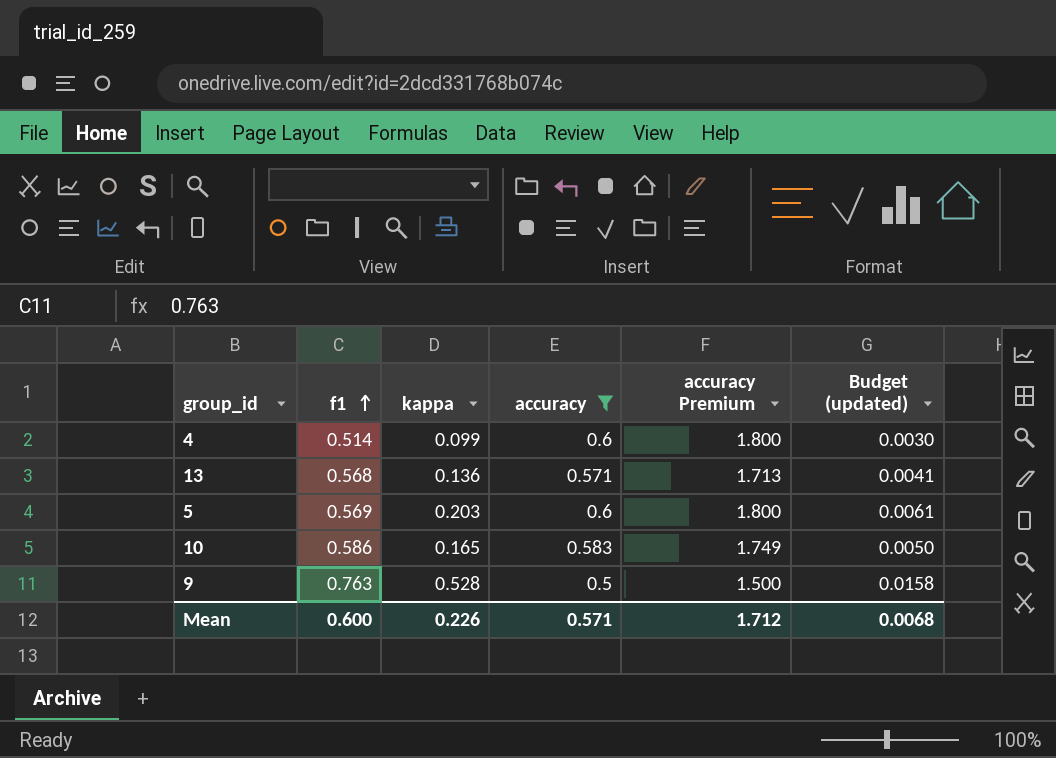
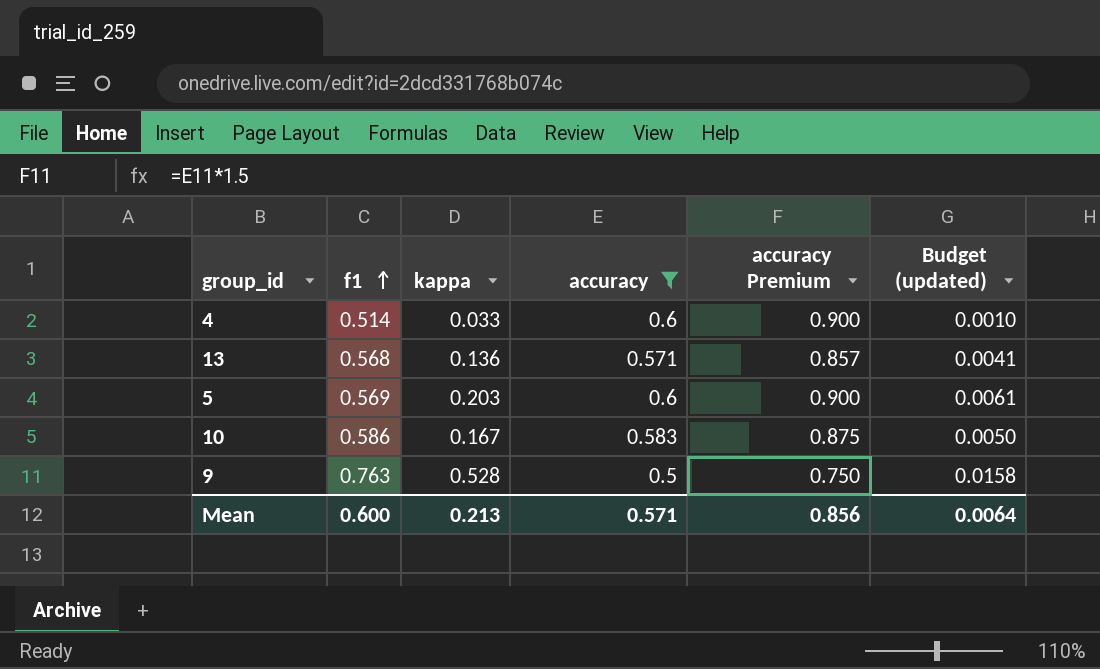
column accuracy Premium | formula: [accuracy] * 3 -> [accuracy] * 1.5
4 | kappa: 0.099 -> 0.033
4 | Budget (updated): 0.0030 -> 0.0010
10 | kappa: 0.165 -> 0.167
Mean | kappa: 0.226 -> 0.213
Mean | accuracy Premium: 1.712 -> 0.856
Mean | Budget (updated): 0.0068 -> 0.0064

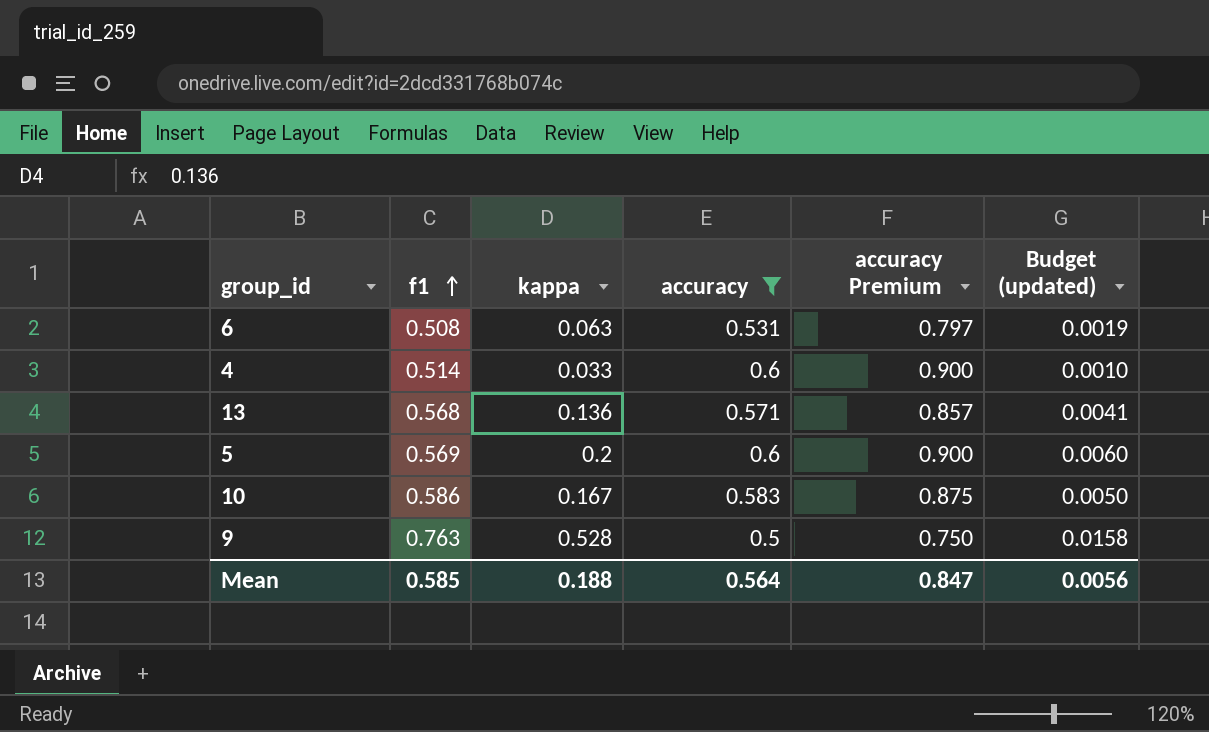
row 6: none -> 0.508 | 0.063 | 0.531 | 0.797 | 0.0019
5 | kappa: 0.203 -> 0.2
5 | Budget (updated): 0.0061 -> 0.0060
Mean | f1: 0.600 -> 0.585
Mean | kappa: 0.213 -> 0.188
Mean | accuracy: 0.571 -> 0.564
Mean | accuracy Premium: 0.856 -> 0.847
Mean | Budget (updated): 0.0064 -> 0.0056

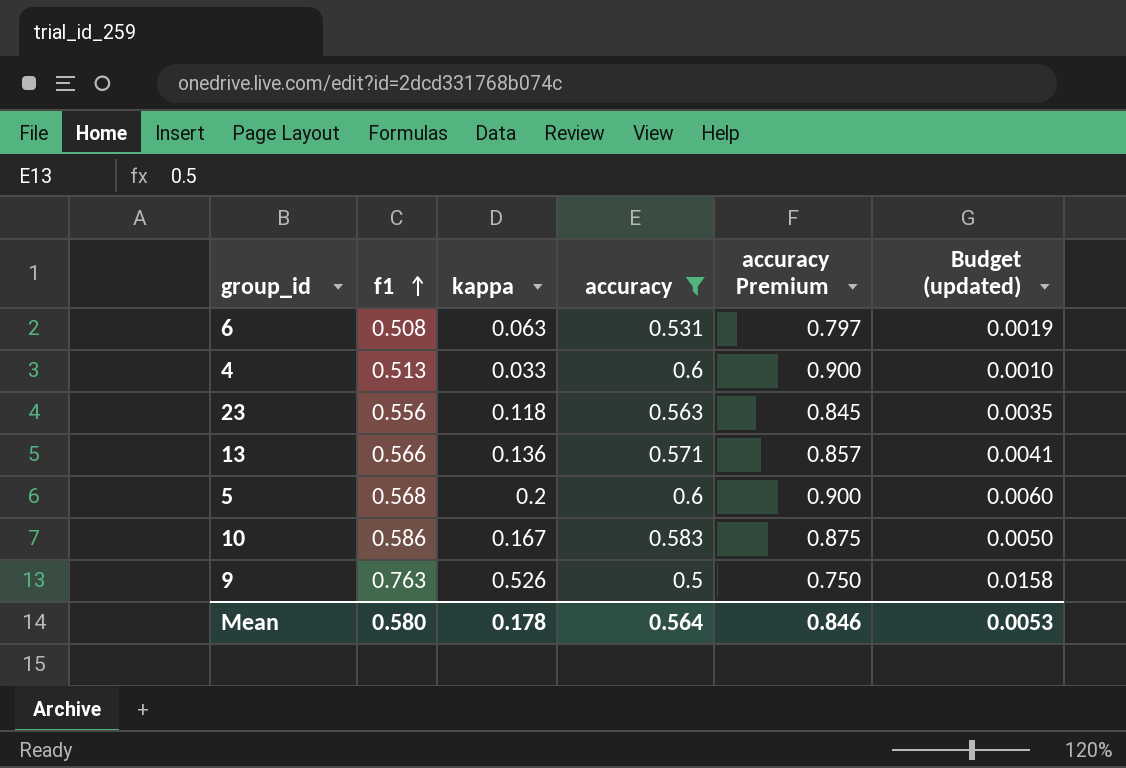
4 | f1: 0.514 -> 0.513
row 23: none -> 0.556 | 0.118 | 0.563 | 0.845 | 0.0035
13 | f1: 0.568 -> 0.566
5 | f1: 0.569 -> 0.568
9 | kappa: 0.528 -> 0.526
Mean | f1: 0.585 -> 0.580
Mean | kappa: 0.188 -> 0.178
Mean | accuracy Premium: 0.847 -> 0.846
Mean | Budget (updated): 0.0056 -> 0.0053

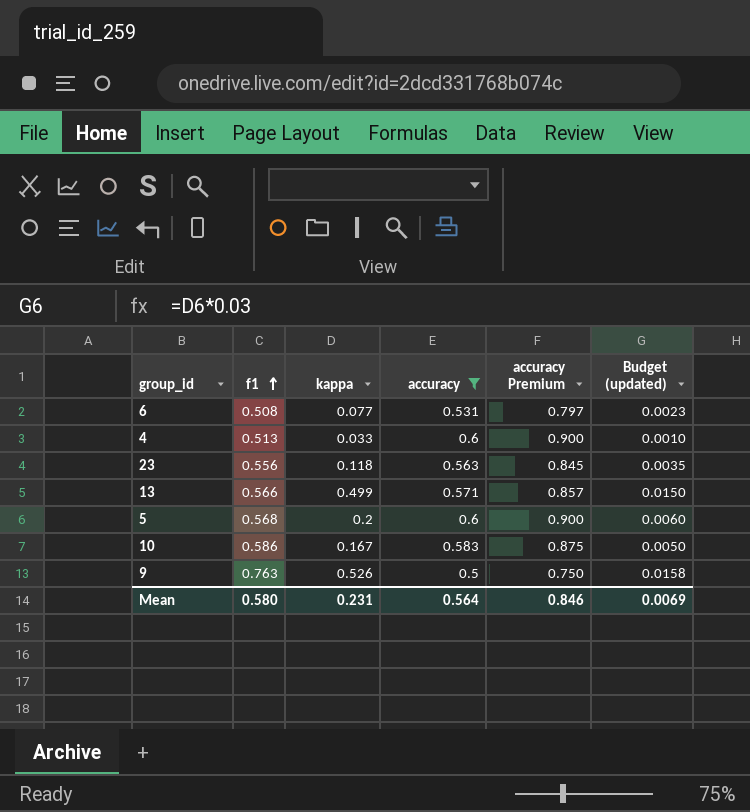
6 | kappa: 0.063 -> 0.077
6 | Budget (updated): 0.0019 -> 0.0023
13 | kappa: 0.136 -> 0.499
13 | Budget (updated): 0.0041 -> 0.0150
Mean | kappa: 0.178 -> 0.231
Mean | Budget (updated): 0.0053 -> 0.0069

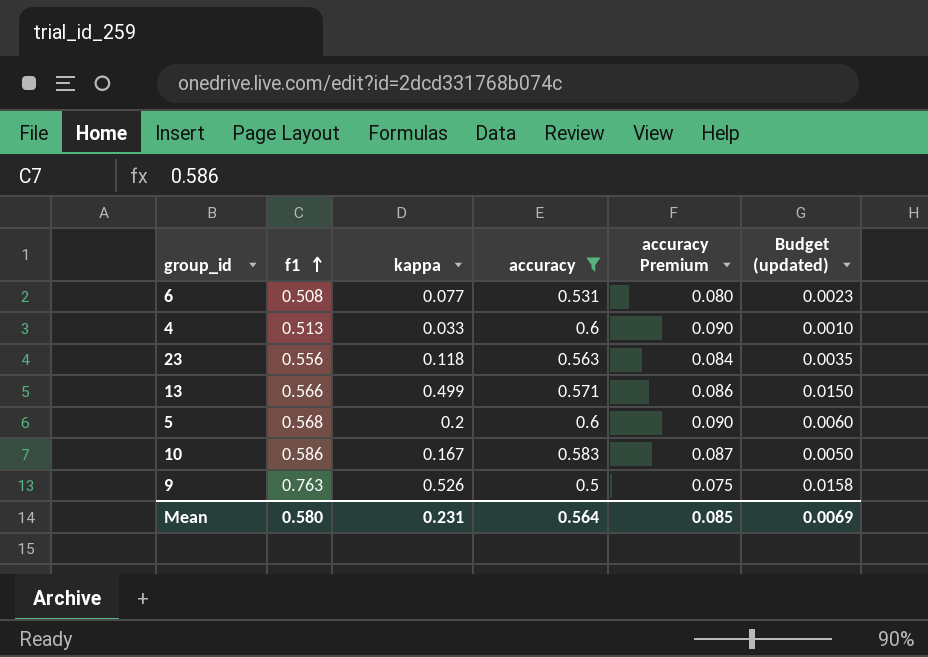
column accuracy Premium | formula: [accuracy] * 1.5 -> [accuracy] * 0.15
Mean | accuracy Premium: 0.846 -> 0.085

